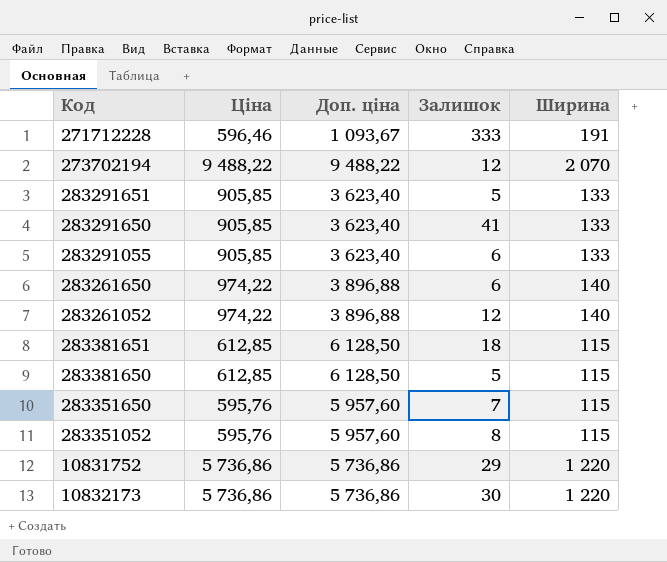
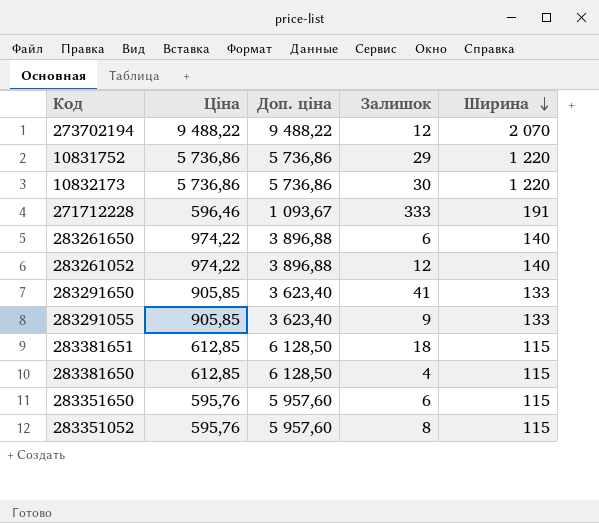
row order: none -> Ширина descending
row 283291651: 905,85 | 3 623,40 | 5 | 133 -> none
283291055 | Залишок: 6 -> 9
283381650 | Залишок: 5 -> 4
283351650 | Залишок: 7 -> 6

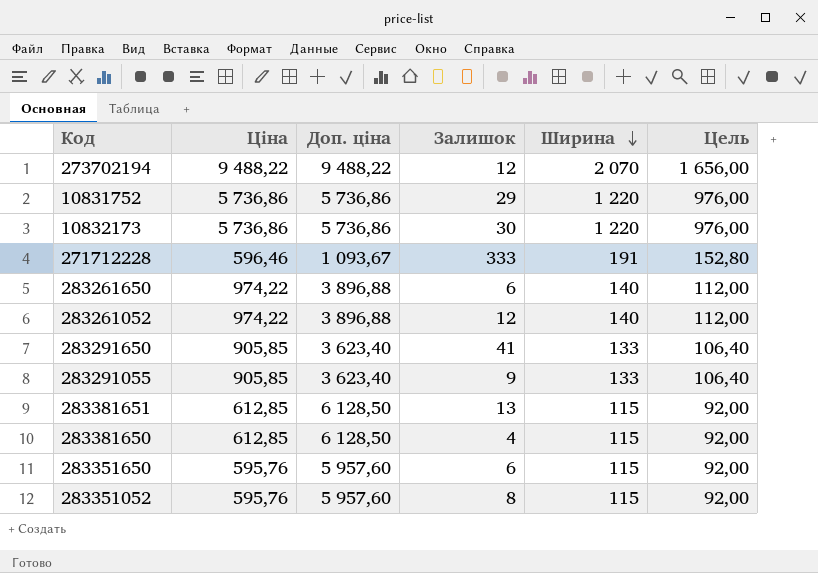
column Цель | formula: none -> [Ширина] * 0,8
283381651 | Залишок: 18 -> 13

